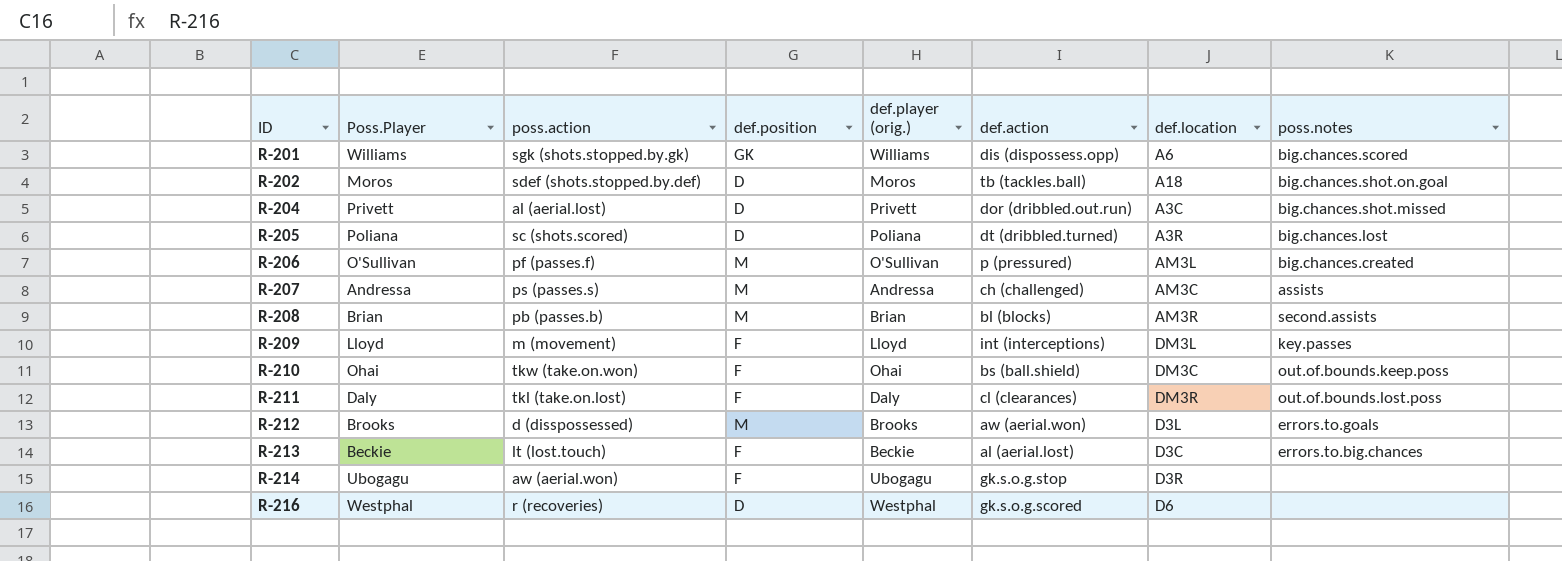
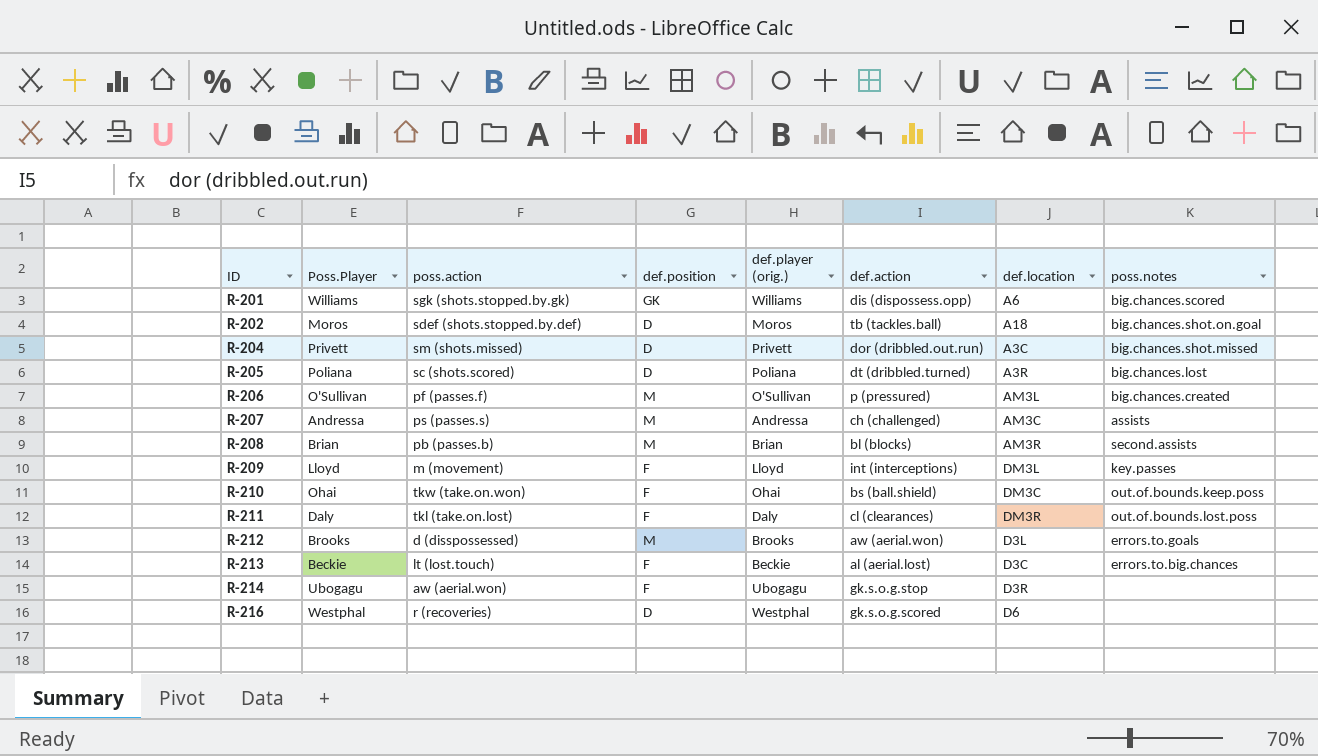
R-204 | poss.action: al (aerial.lost) -> sm (shots.missed)

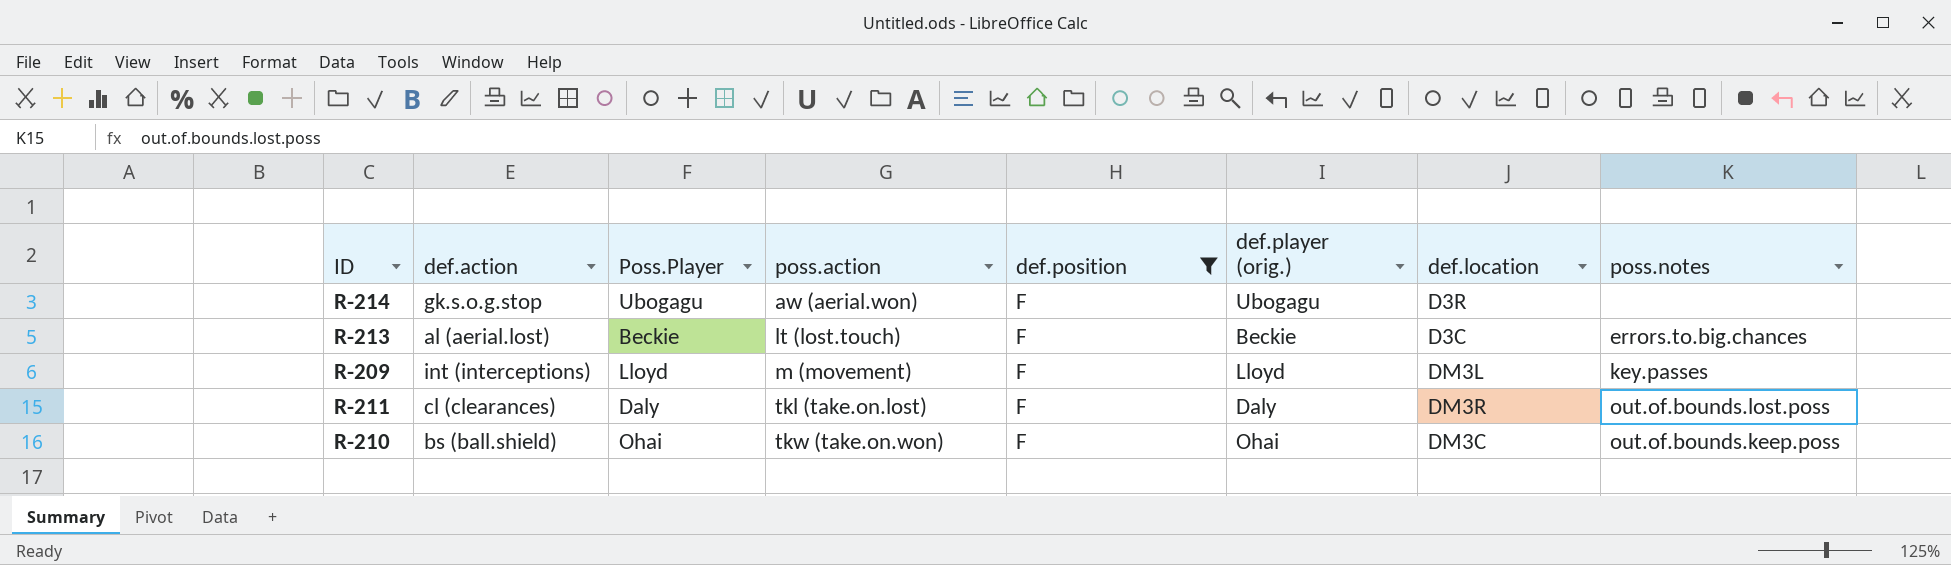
filter: none -> def.position = F
row order: ID ascending -> poss.action ascending
column def.action | position: 6 -> 2

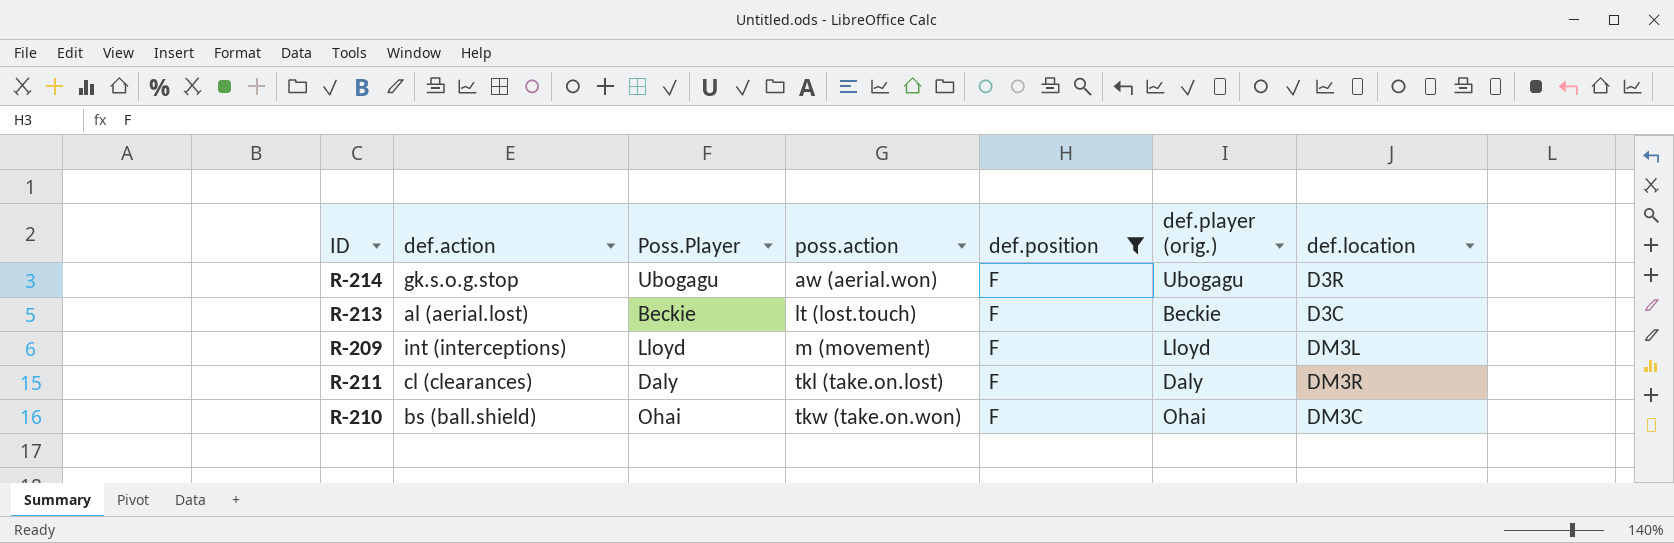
column poss.notes | position: 8 -> none

